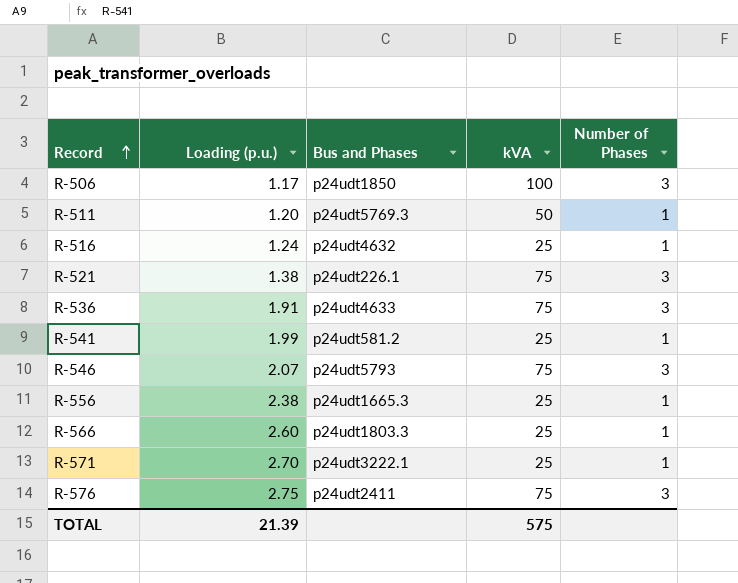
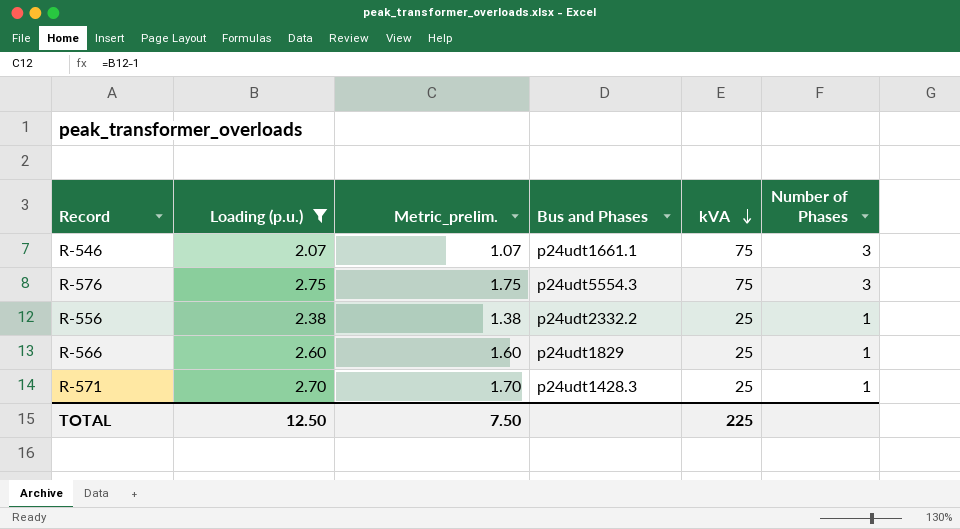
filter: none -> Loading (p.u.) >= 2.07
row order: Record ascending -> kVA descending
column Metric_prelim. | formula: none -> [Loading (p.u.)] - 1
R-546 | Bus and Phases: p24udt5793 -> p24udt1661.1
R-576 | Bus and Phases: p24udt2411 -> p24udt5554.3
R-556 | Bus and Phases: p24udt1665.3 -> p24udt2332.2
R-566 | Bus and Phases: p24udt1803.3 -> p24udt1829
R-571 | Bus and Phases: p24udt3222.1 -> p24udt1428.3
TOTAL | Loading (p.u.): 21.39 -> 12.50
TOTAL | kVA: 575 -> 225

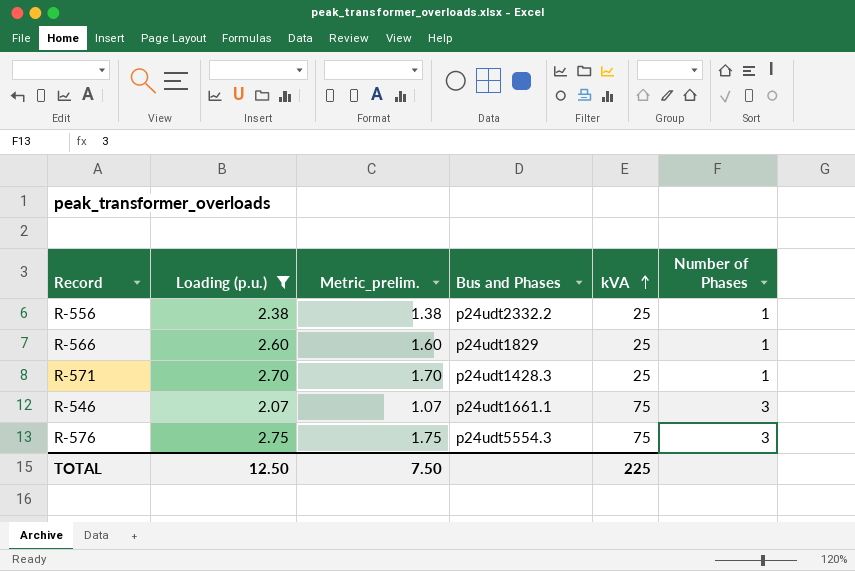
row order: kVA descending -> kVA ascending

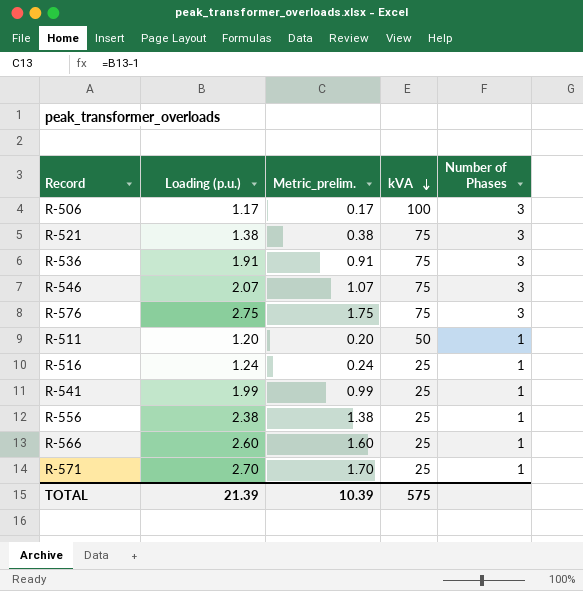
filter: Loading (p.u.) >= 2.07 -> none
row order: kVA ascending -> kVA descending
column Bus and Phases | position: 4 -> none
TOTAL | Loading (p.u.): 12.50 -> 21.39
TOTAL | Metric_prelim.: 7.50 -> 10.39
TOTAL | kVA: 225 -> 575

